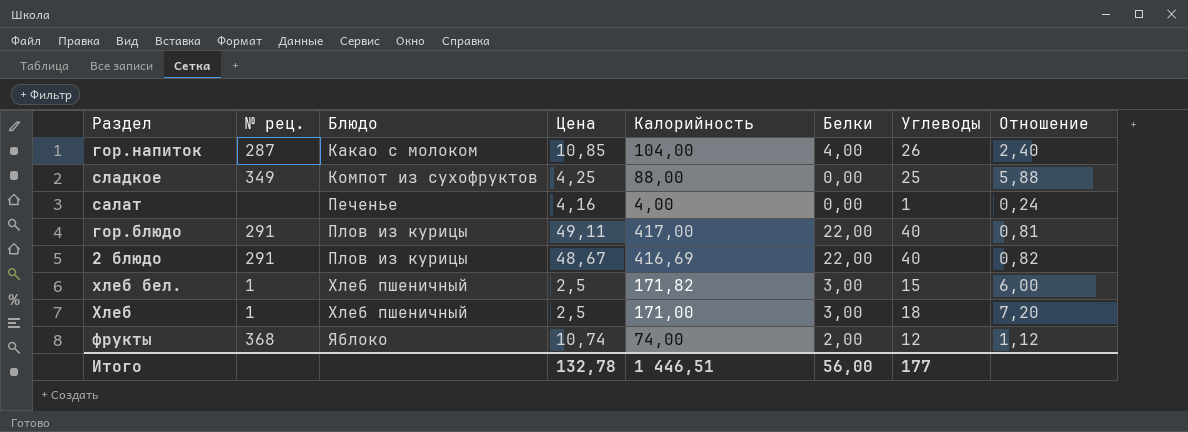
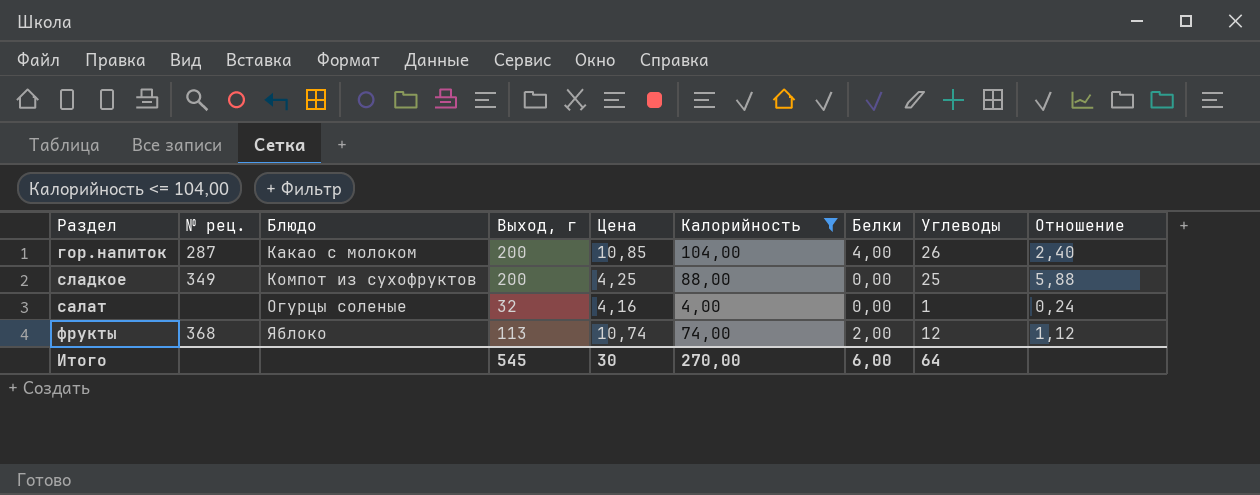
filter: none -> Калорийность <= 104,00
column Выход, г | position: none -> 4
салат | Блюдо: Печенье -> Огурцы соленые
Итого | Цена: 132,78 -> 30
Итого | Калорийность: 1 446,51 -> 270,00
Итого | Белки: 56,00 -> 6,00
Итого | Углеводы: 177 -> 64

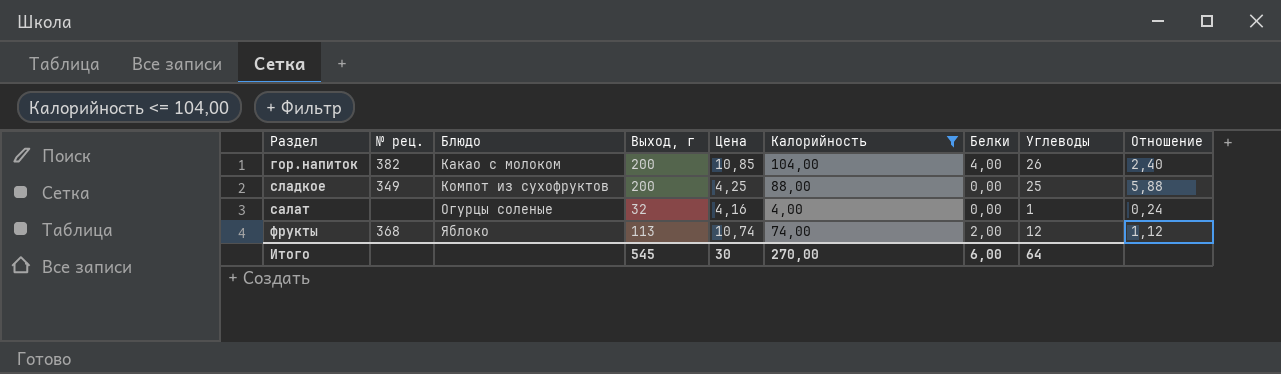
гор.напиток | № рец.: 287 -> 382

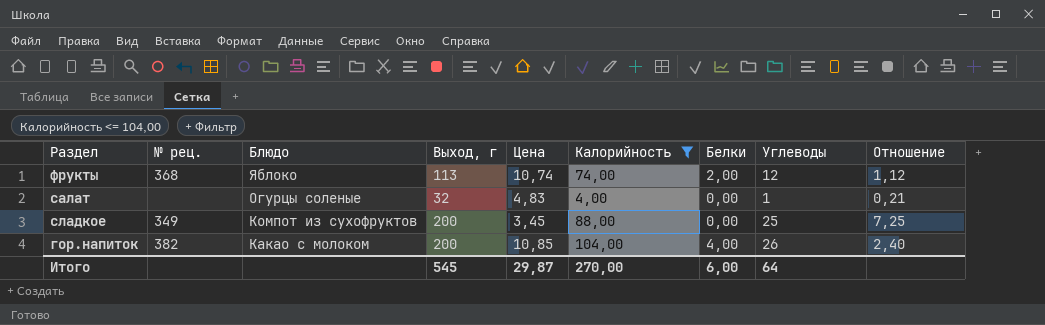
row order: Блюдо ascending -> Блюдо descending
салат | Цена: 4,16 -> 4,83
салат | Отношение: 0,24 -> 0,21
сладкое | Цена: 4,25 -> 3,45
сладкое | Отношение: 5,88 -> 7,25
Итого | Цена: 30 -> 29,87

